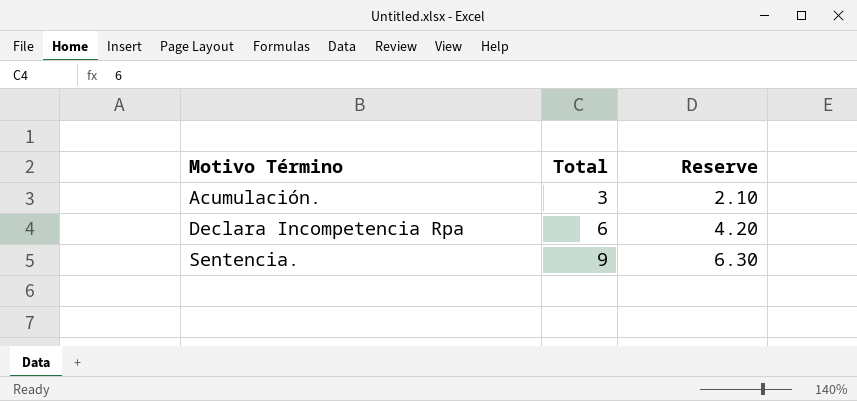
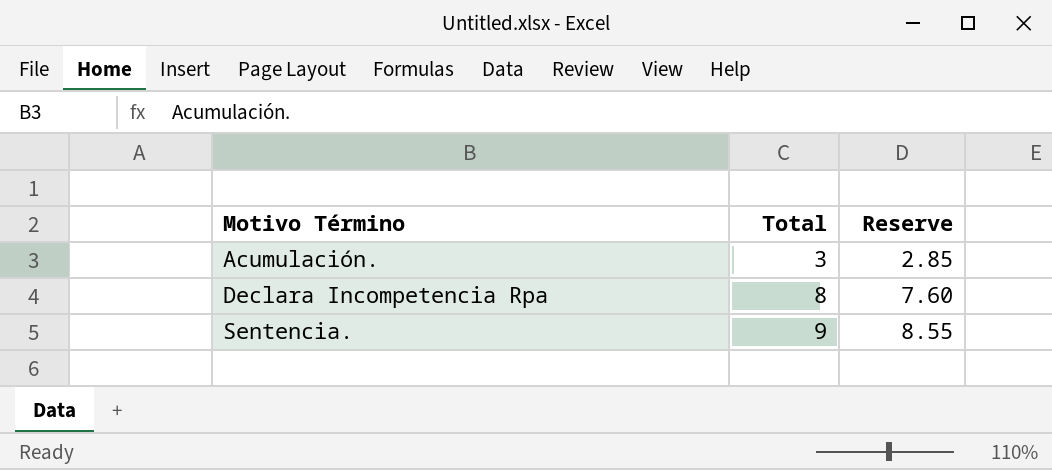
column Reserve | formula: [Total] * 0.7 -> [Total] * 0.95
Declara Incompetencia Rpa | Total: 6 -> 8

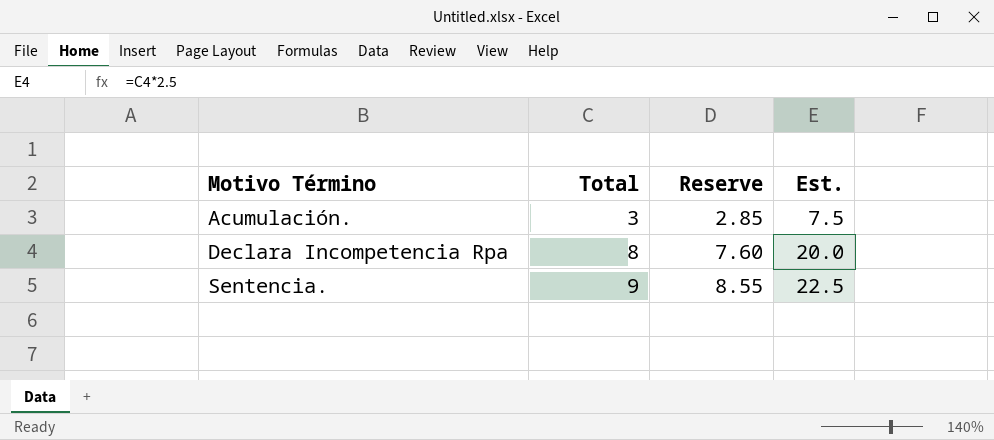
column Est. | formula: none -> [Total] * 2.5

